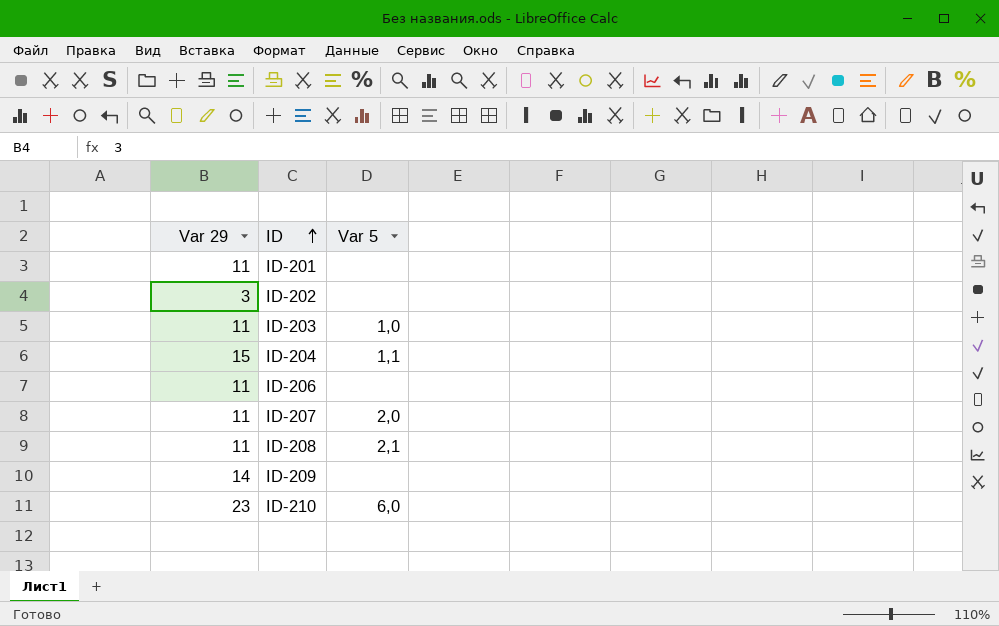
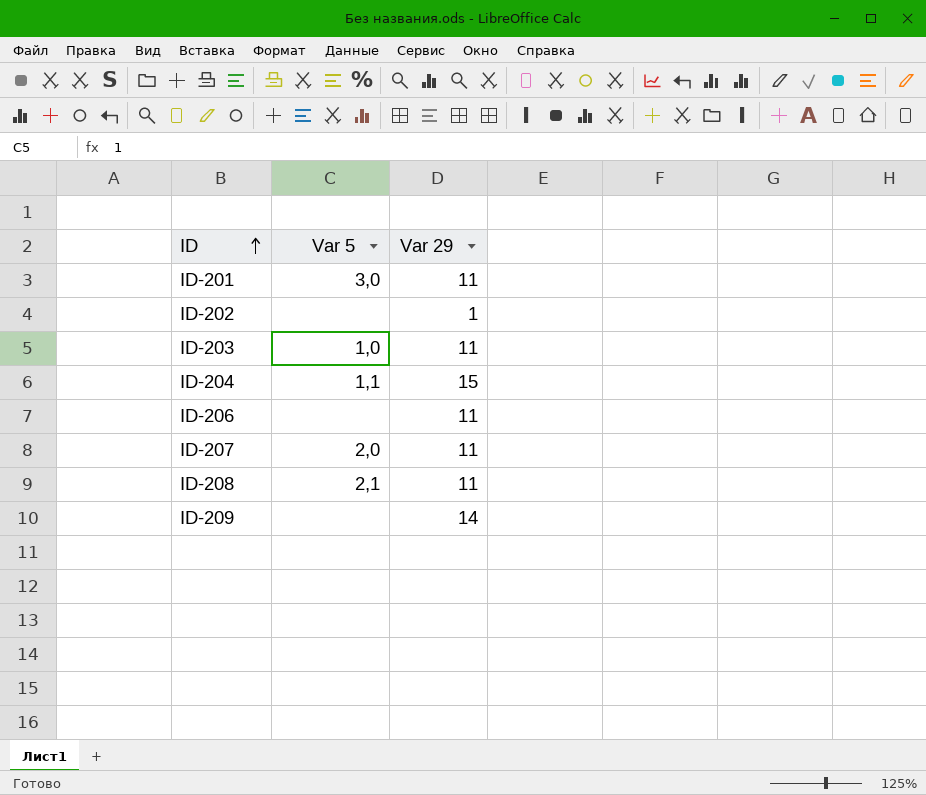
column Var 29 | position: 1 -> 3
row ID-210: 23 | 6,0 -> none
ID-201 | Var 5: none -> 3,0
ID-202 | Var 29: 3 -> 1

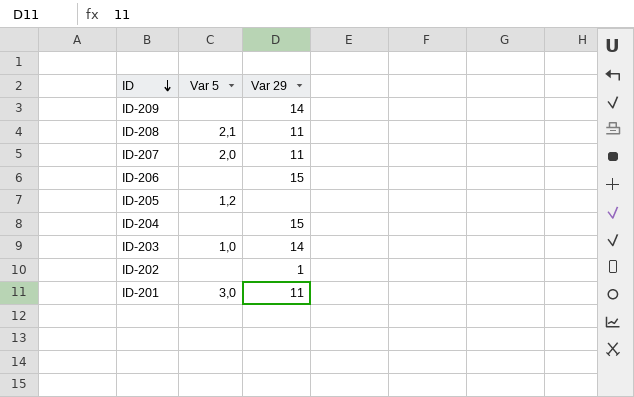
row order: ID ascending -> ID descending
ID-206 | Var 29: 11 -> 15
row ID-205: none -> 1,2 | none
ID-204 | Var 5: 1,1 -> none
ID-203 | Var 29: 11 -> 14

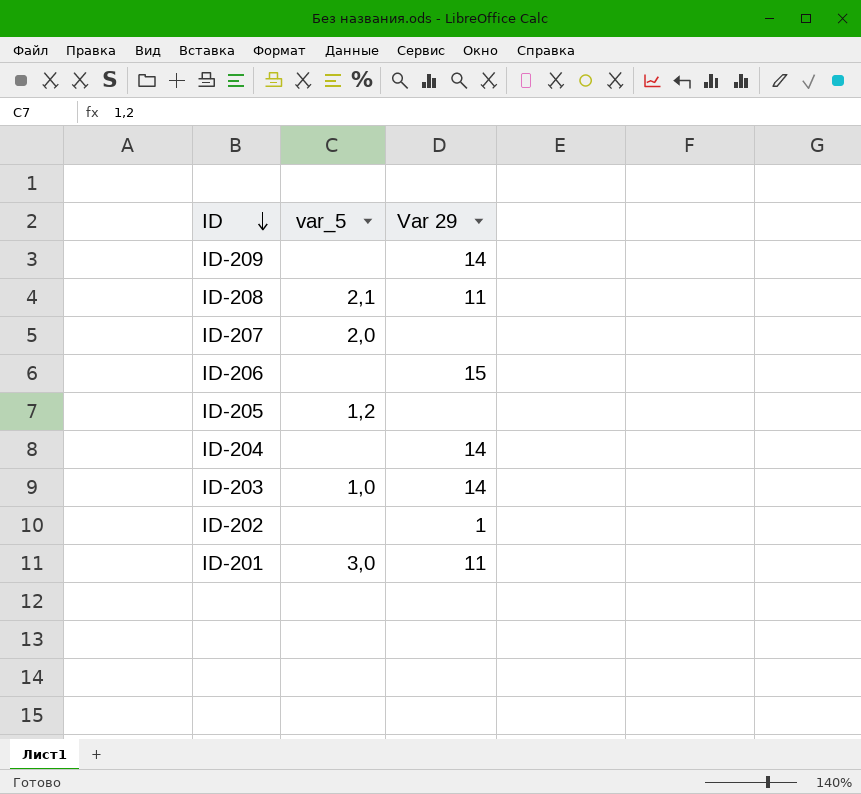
column name: Var 5 -> var_5
ID-207 | Var 29: 11 -> none
ID-204 | Var 29: 15 -> 14

